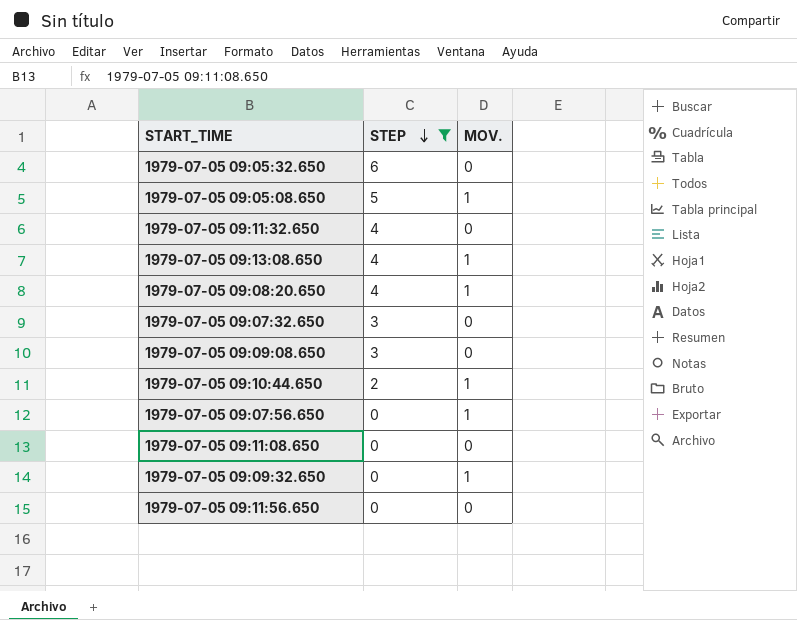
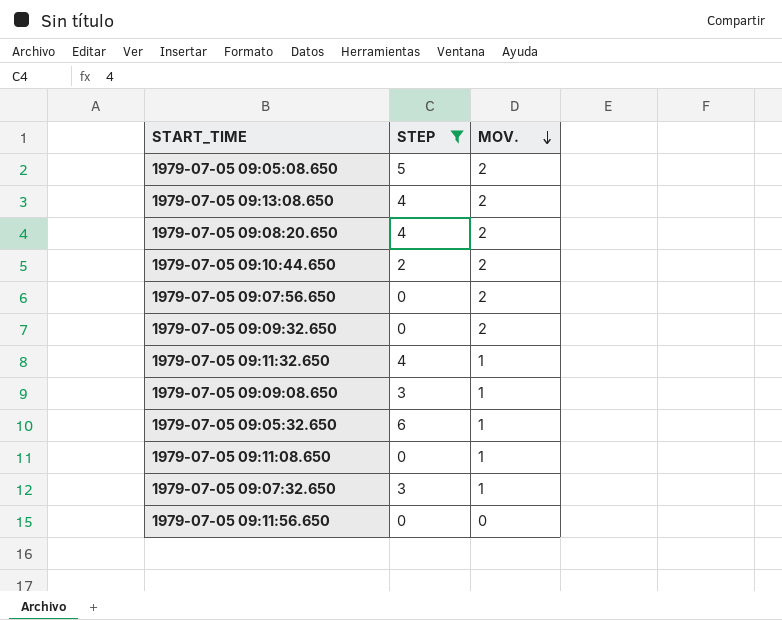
row order: STEP descending -> MOV. descending
1979-07-05 09:05:08.650 | MOV.: 1 -> 2
1979-07-05 09:13:08.650 | MOV.: 1 -> 2
1979-07-05 09:08:20.650 | MOV.: 1 -> 2
1979-07-05 09:10:44.650 | MOV.: 1 -> 2
1979-07-05 09:07:56.650 | MOV.: 1 -> 2
1979-07-05 09:09:32.650 | MOV.: 1 -> 2
1979-07-05 09:11:32.650 | MOV.: 0 -> 1
1979-07-05 09:09:08.650 | MOV.: 0 -> 1
1979-07-05 09:05:32.650 | MOV.: 0 -> 1
1979-07-05 09:11:08.650 | MOV.: 0 -> 1
1979-07-05 09:07:32.650 | MOV.: 0 -> 1

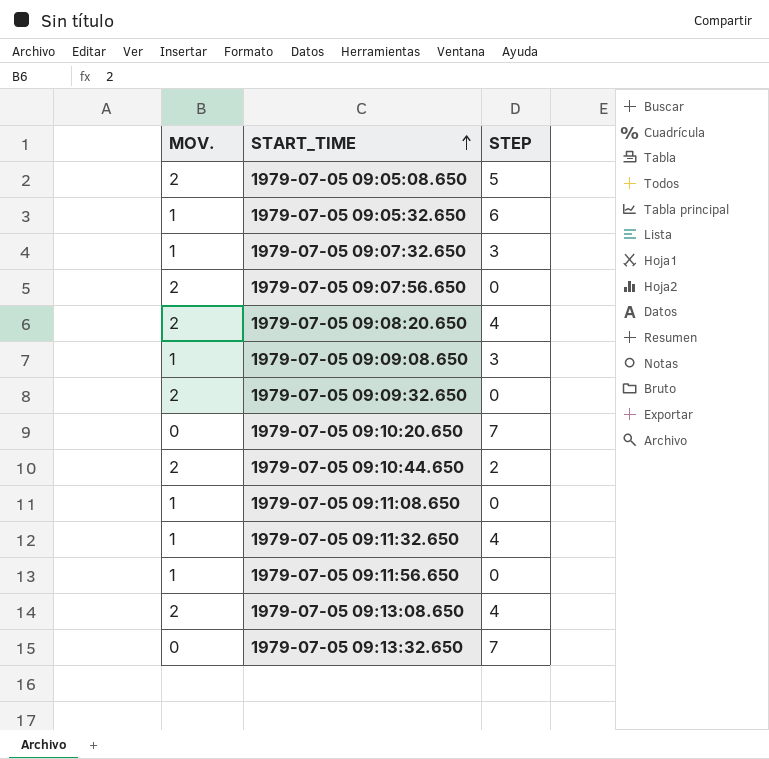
filter: STEP != 7 -> none
row order: MOV. descending -> START_TIME ascending
column MOV. | position: 3 -> 1
1979-07-05 09:11:56.650 | MOV.: 0 -> 1

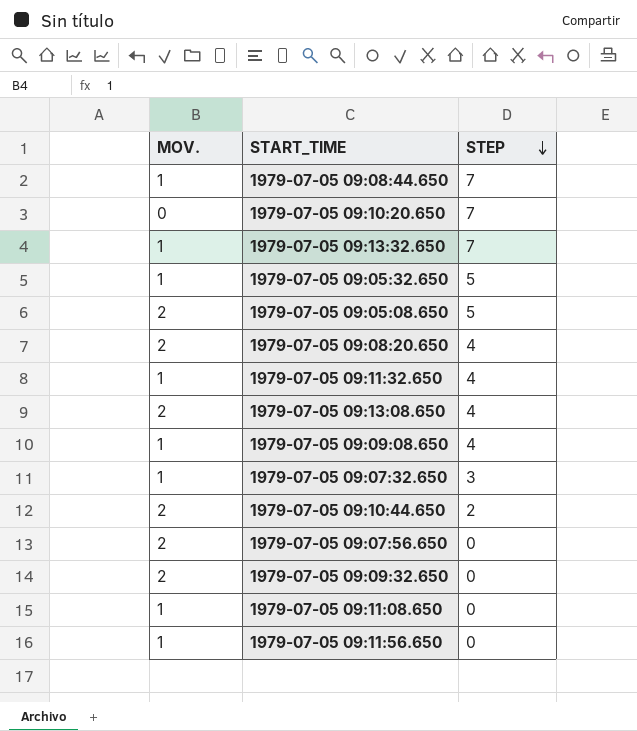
row order: START_TIME ascending -> STEP descending
row 1979-07-05 09:08:44.650: none -> 1 | 7
1979-07-05 09:13:32.650 | MOV.: 0 -> 1
1979-07-05 09:05:32.650 | STEP: 6 -> 5
1979-07-05 09:09:08.650 | STEP: 3 -> 4

